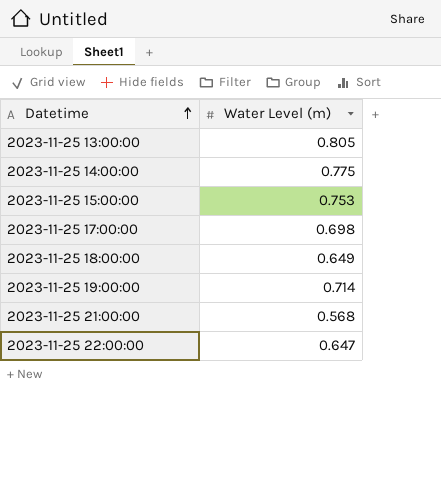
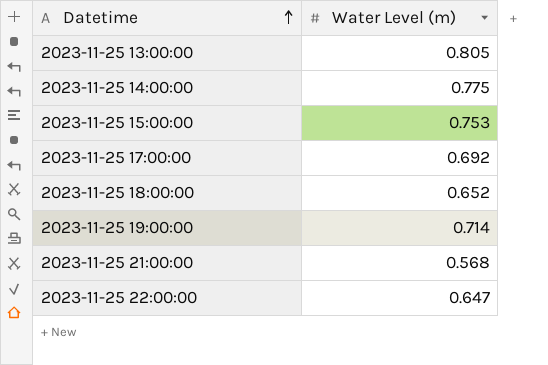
2023-11-25 17:00:00 | Water Level (m): 0.698 -> 0.692
2023-11-25 18:00:00 | Water Level (m): 0.649 -> 0.652

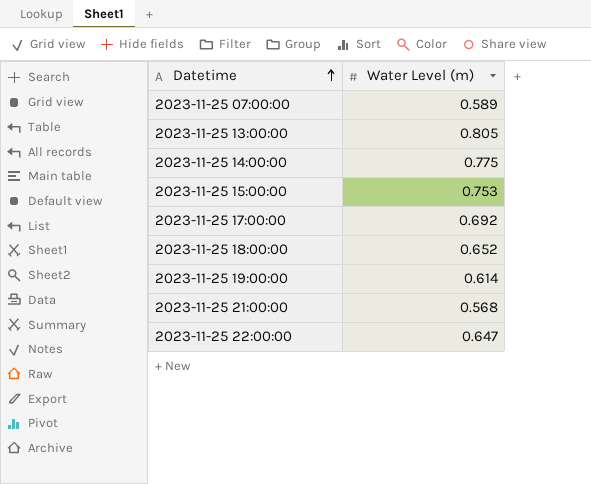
row 2023-11-25 07:00:00: none -> 0.589
2023-11-25 19:00:00 | Water Level (m): 0.714 -> 0.614

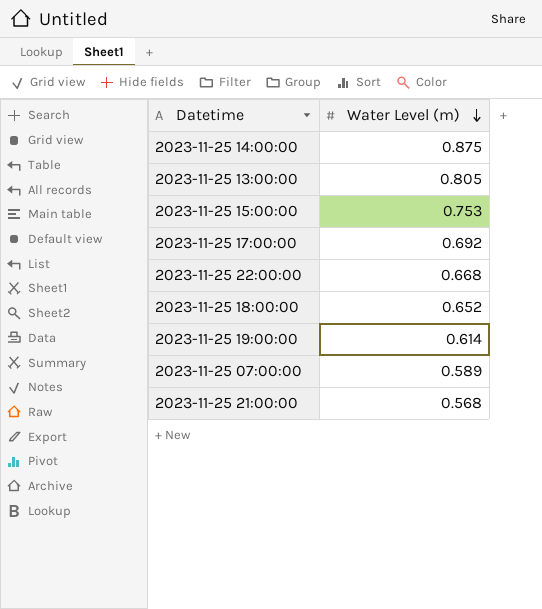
row order: Datetime ascending -> Water Level (m) descending
2023-11-25 14:00:00 | Water Level (m): 0.775 -> 0.875
2023-11-25 22:00:00 | Water Level (m): 0.647 -> 0.668

